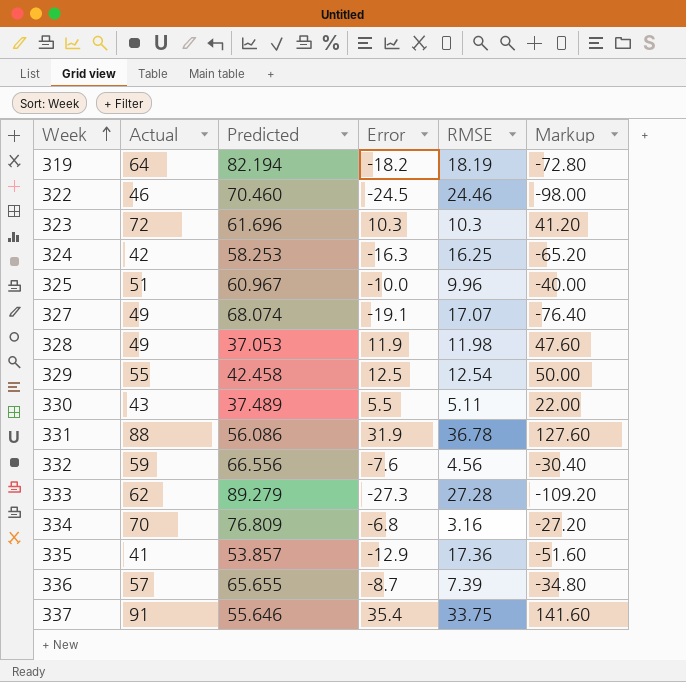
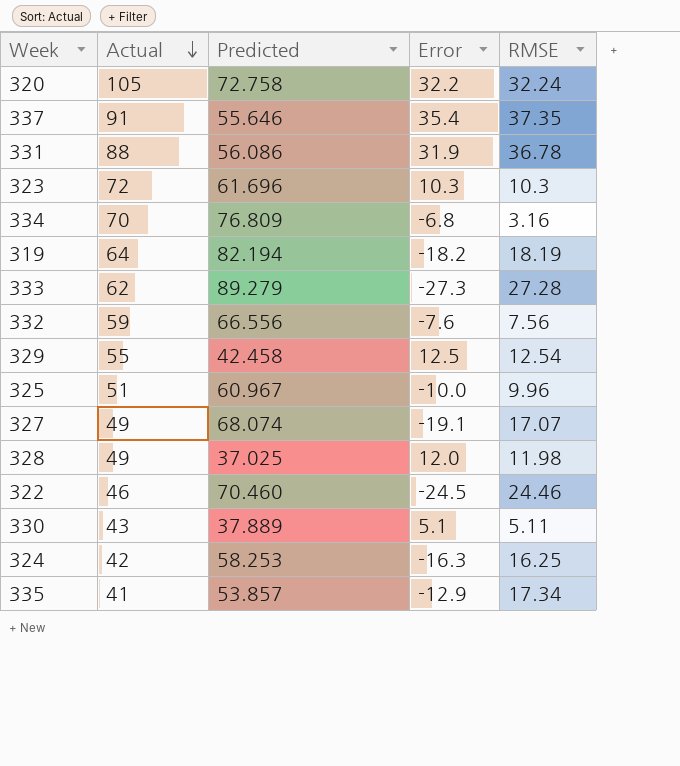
row order: Week ascending -> Actual descending
column Markup | formula: [Error] * 4 -> none
row 336: 57 | 65.655 | -8.7 | 7.39 | -34.80 -> none
row 320: none -> 105 | 72.758 | 32.2 | 32.24
337 | RMSE: 33.75 -> 37.35
332 | RMSE: 4.56 -> 7.56
328 | Predicted: 37.053 -> 37.025
328 | Error: 11.9 -> 12.0
330 | Predicted: 37.489 -> 37.889
330 | Error: 5.5 -> 5.1
335 | RMSE: 17.36 -> 17.34

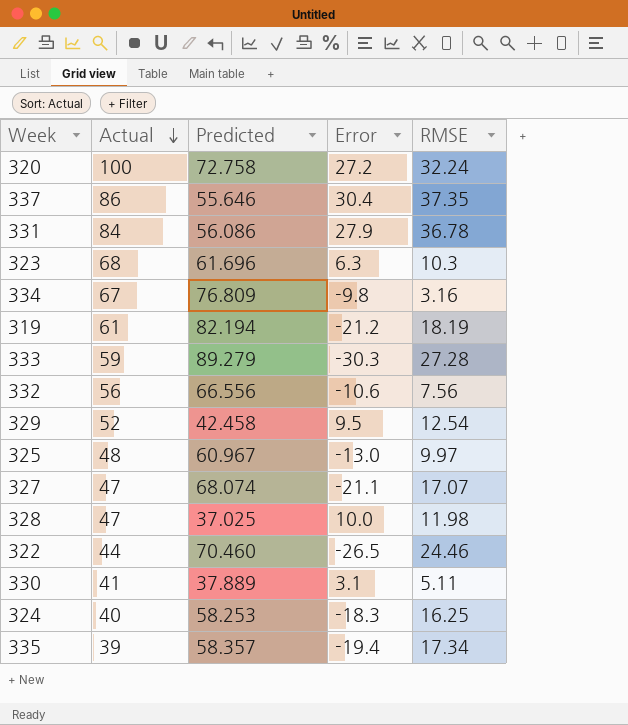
320 | Actual: 105 -> 100
320 | Error: 32.2 -> 27.2
337 | Actual: 91 -> 86
337 | Error: 35.4 -> 30.4
331 | Actual: 88 -> 84
331 | Error: 31.9 -> 27.9
323 | Actual: 72 -> 68
323 | Error: 10.3 -> 6.3
334 | Actual: 70 -> 67
334 | Error: -6.8 -> -9.8
319 | Actual: 64 -> 61
319 | Error: -18.2 -> -21.2
333 | Actual: 62 -> 59
333 | Error: -27.3 -> -30.3
332 | Actual: 59 -> 56
332 | Error: -7.6 -> -10.6
329 | Actual: 55 -> 52
329 | Error: 12.5 -> 9.5
325 | Actual: 51 -> 48
325 | Error: -10.0 -> -13.0
325 | RMSE: 9.96 -> 9.97
327 | Actual: 49 -> 47
327 | Error: -19.1 -> -21.1
328 | Actual: 49 -> 47
328 | Error: 12.0 -> 10.0
322 | Actual: 46 -> 44
322 | Error: -24.5 -> -26.5
330 | Actual: 43 -> 41
330 | Error: 5.1 -> 3.1
324 | Actual: 42 -> 40
324 | Error: -16.3 -> -18.3
335 | Actual: 41 -> 39
335 | Predicted: 53.857 -> 58.357
335 | Error: -12.9 -> -19.4

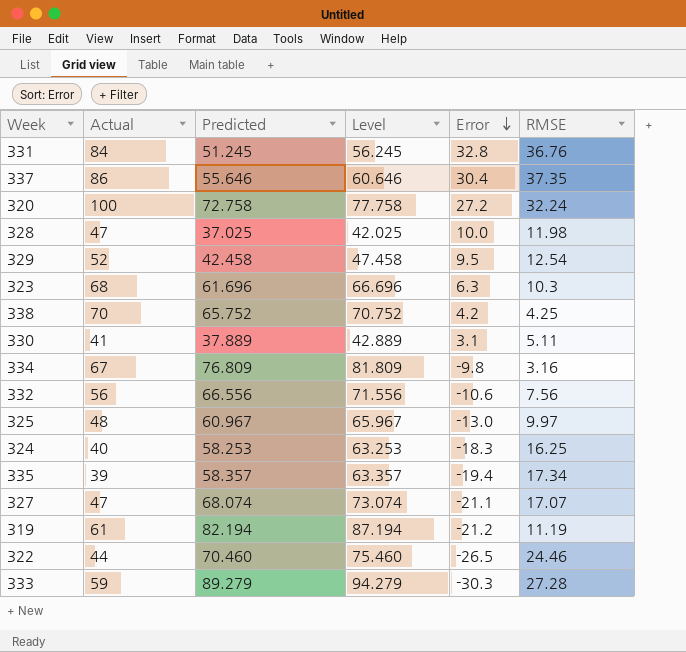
row order: Actual descending -> Error descending
column Level | formula: none -> [Predicted] + 5
331 | Predicted: 56.086 -> 51.245
331 | Error: 27.9 -> 32.8
331 | RMSE: 36.78 -> 36.76
row 338: none -> 70 | 65.752 | 70.752 | 4.2 | 4.25
319 | RMSE: 18.19 -> 11.19

